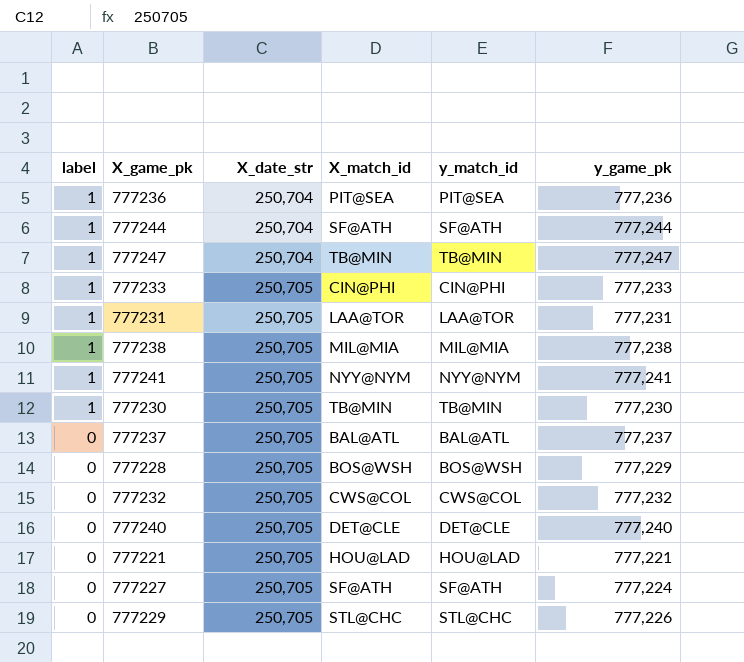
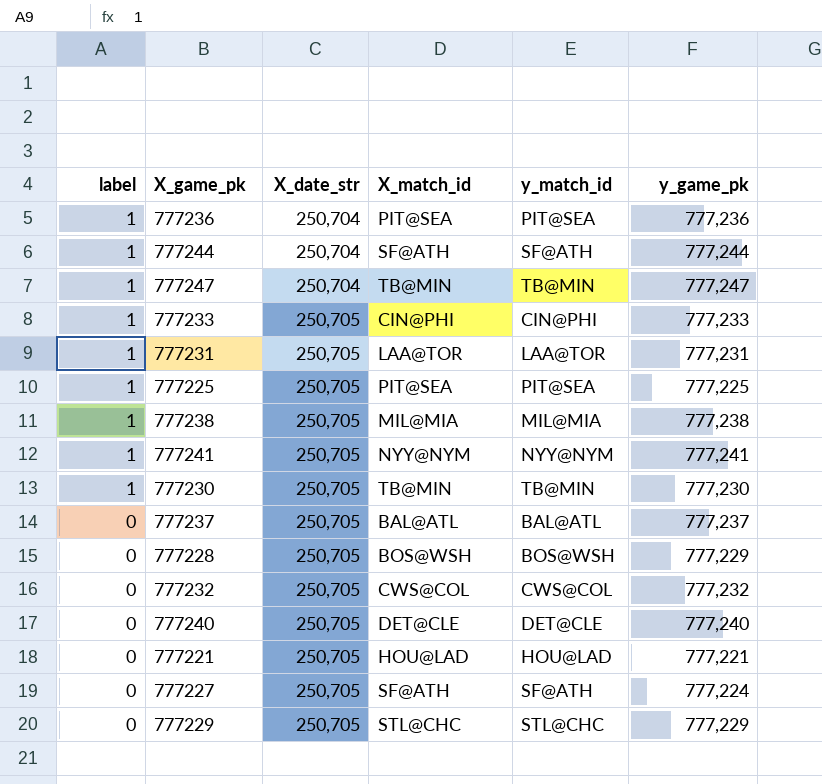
row 777225: none -> 1 | 250,705 | PIT@SEA | PIT@SEA | 777,225
777229 | y_game_pk: 777,226 -> 777,229

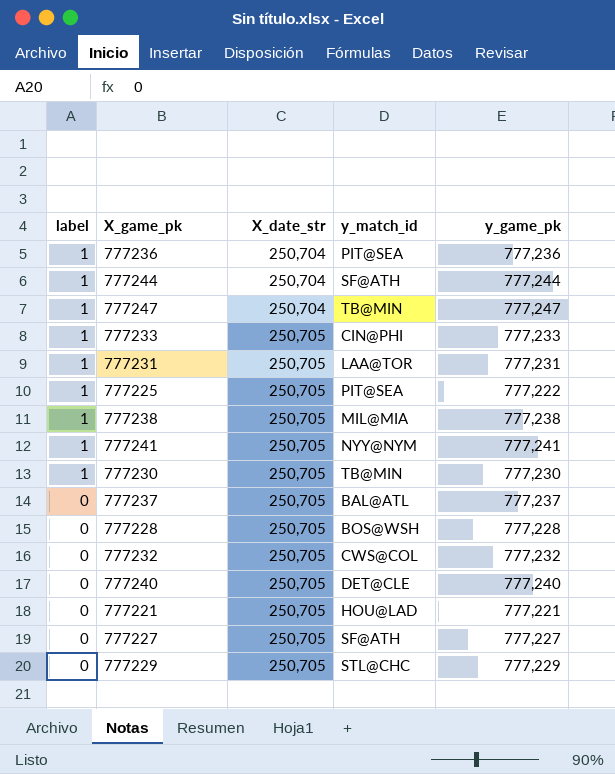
column X_match_id | position: 4 -> none
777225 | y_game_pk: 777,225 -> 777,222
777228 | y_game_pk: 777,229 -> 777,228
777227 | y_game_pk: 777,224 -> 777,227

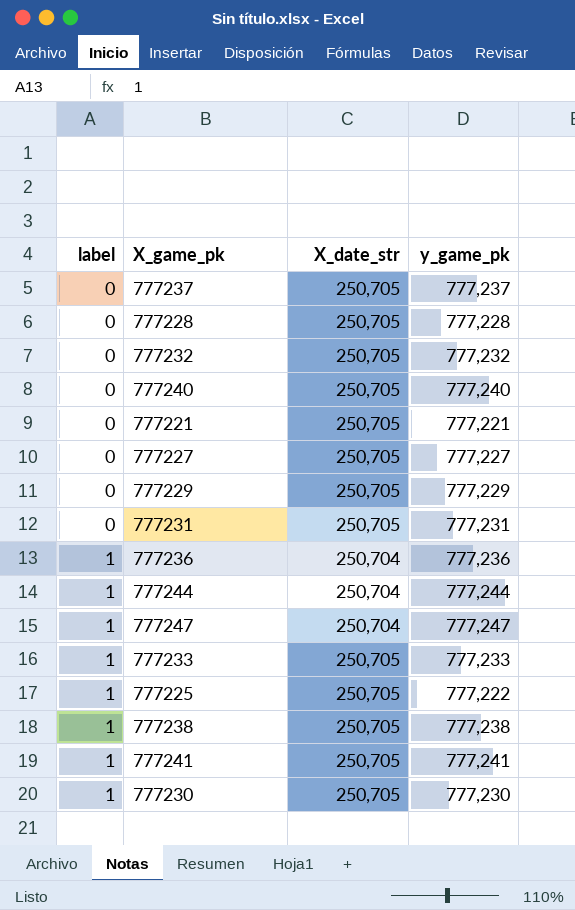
row order: label descending -> label ascending
column y_match_id | position: 4 -> none
777231 | label: 1 -> 0

